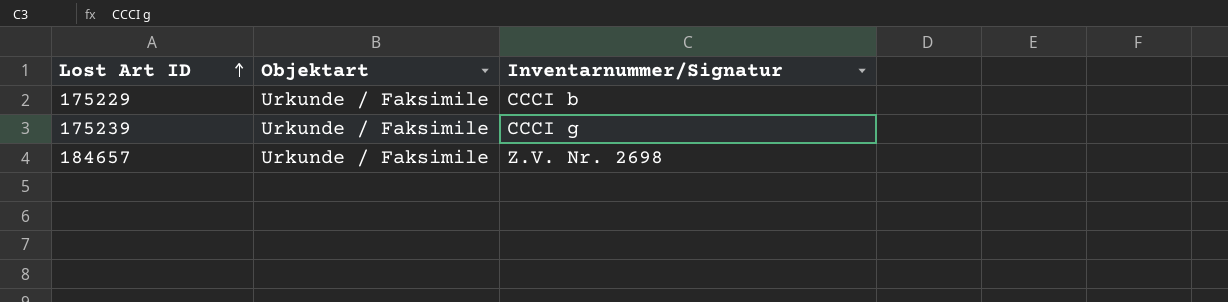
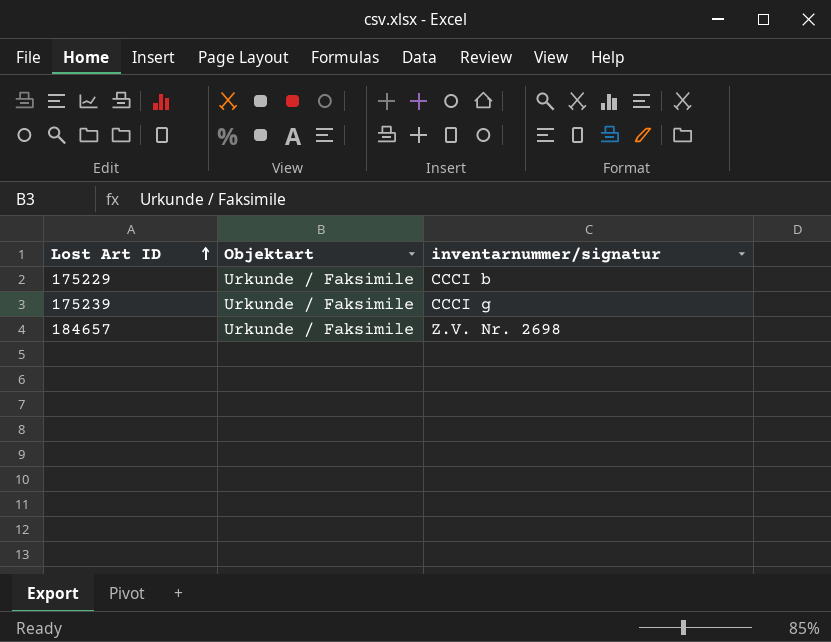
column name: Inventarnummer/Signatur -> inventarnummer/signatur

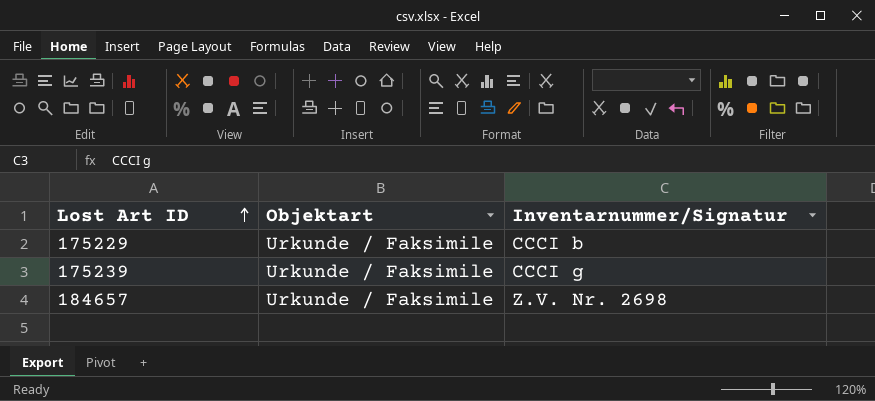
column name: inventarnummer/signatur -> Inventarnummer/Signatur

